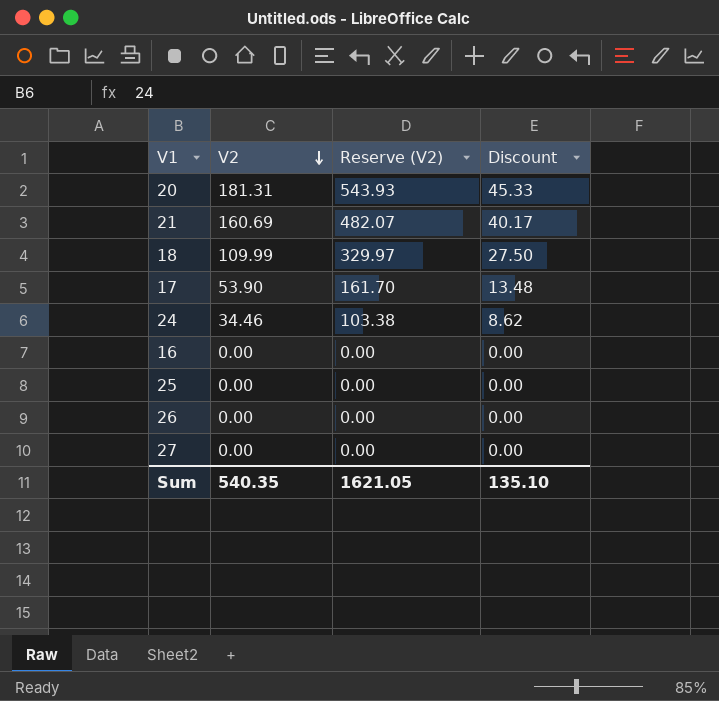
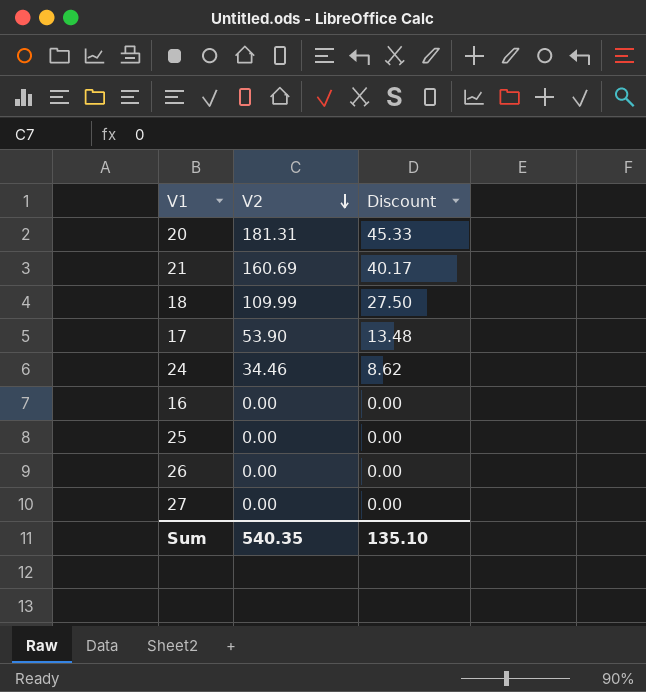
column Reserve (V2) | formula: [V2] * 3 -> none

